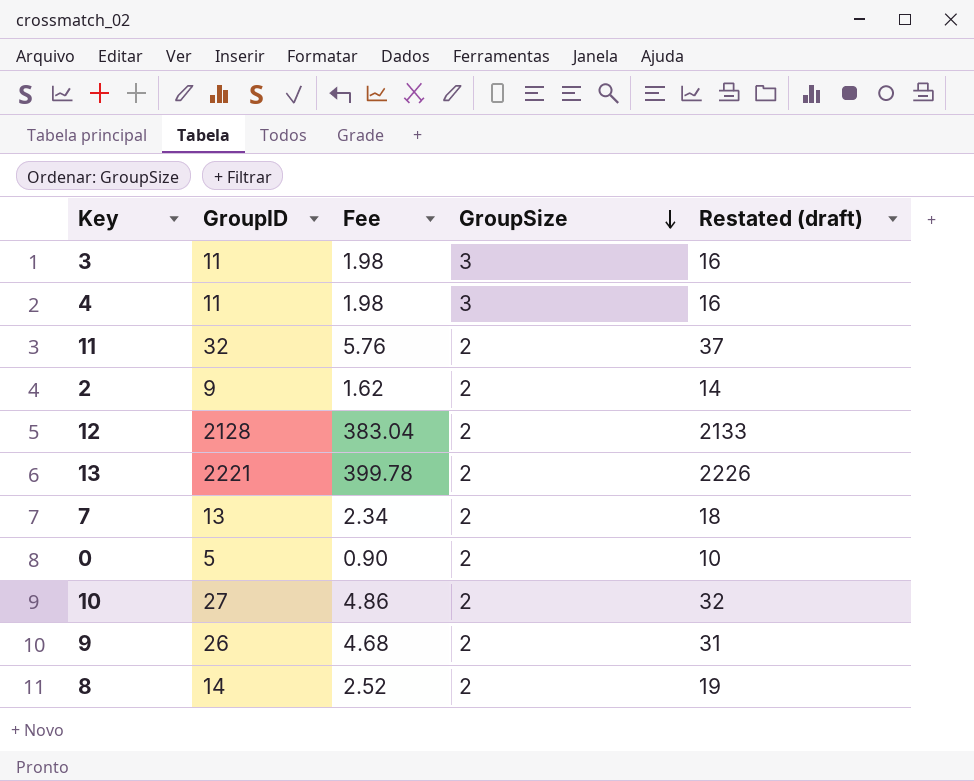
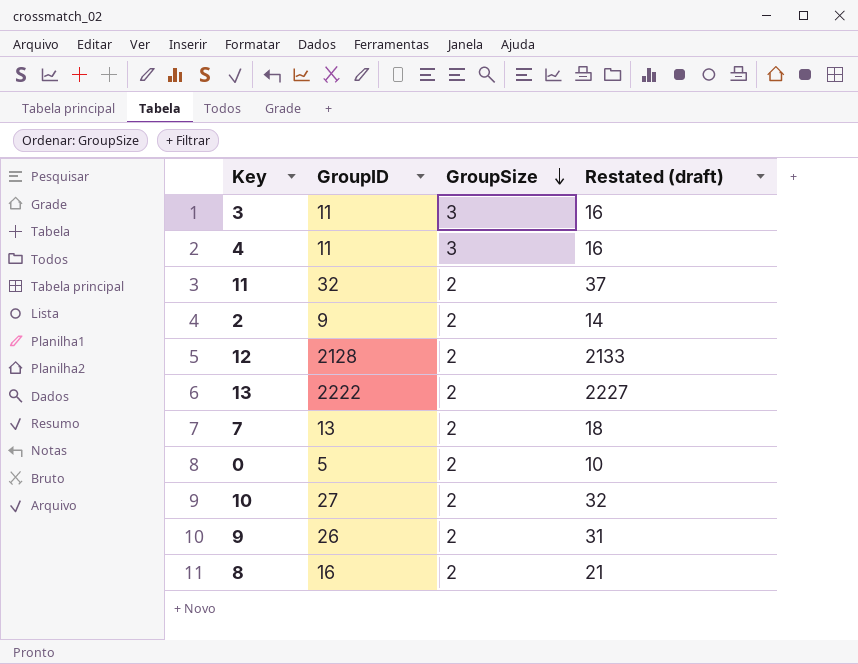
column Fee | formula: [GroupID] * 0.18 -> none
13 | GroupID: 2221 -> 2222
13 | Restated (draft): 2226 -> 2227
8 | GroupID: 14 -> 16
8 | Restated (draft): 19 -> 21

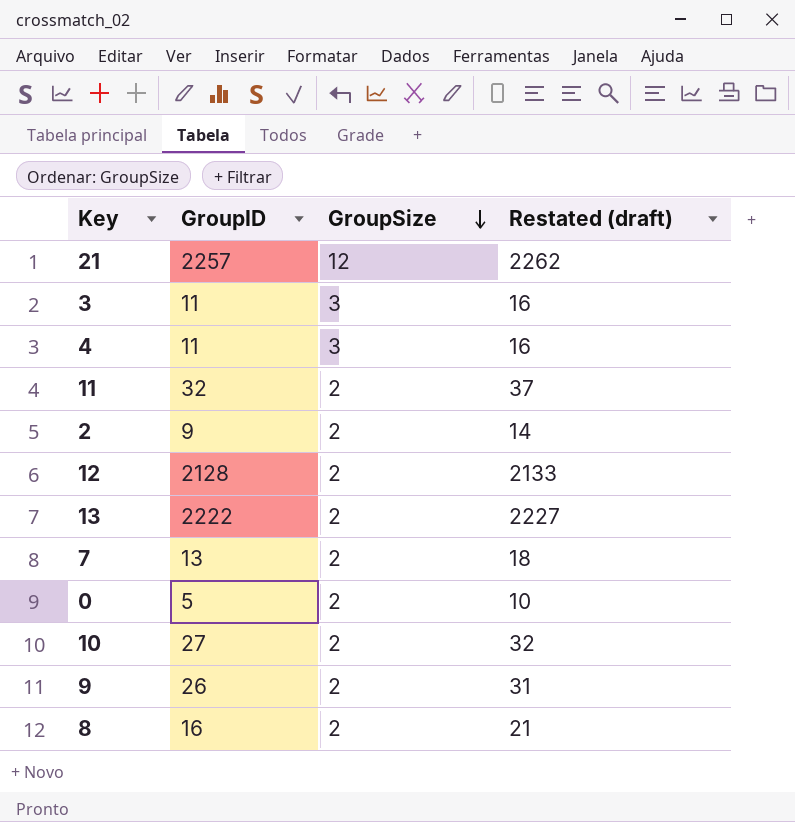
row 21: none -> 2257 | 12 | 2262

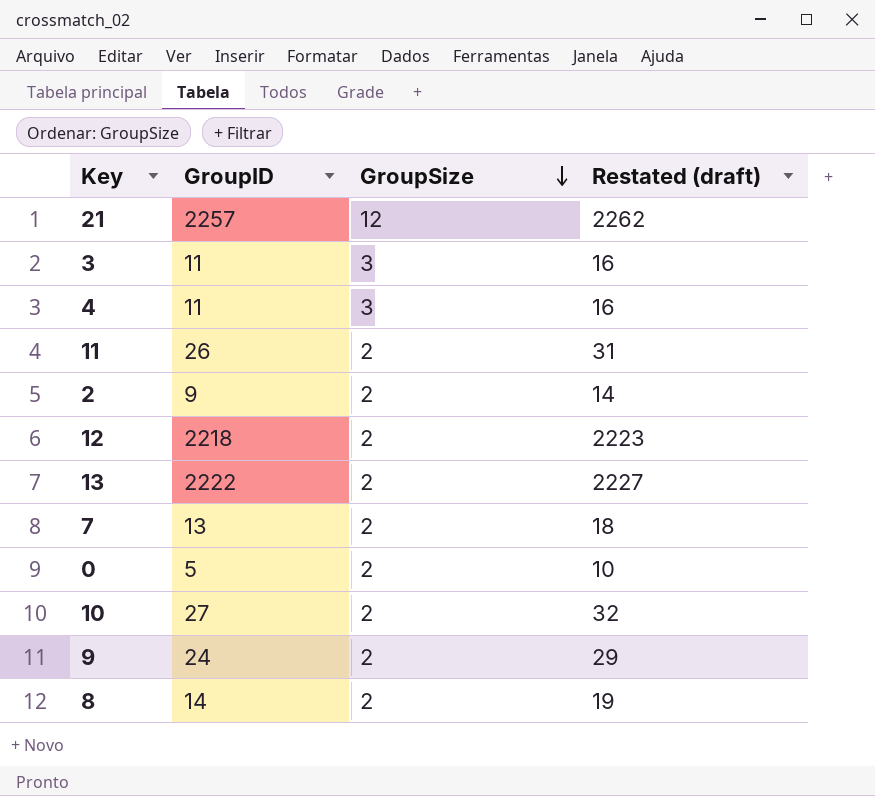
11 | GroupID: 32 -> 26
11 | Restated (draft): 37 -> 31
12 | GroupID: 2128 -> 2218
12 | Restated (draft): 2133 -> 2223
9 | GroupID: 26 -> 24
9 | Restated (draft): 31 -> 29
8 | GroupID: 16 -> 14
8 | Restated (draft): 21 -> 19

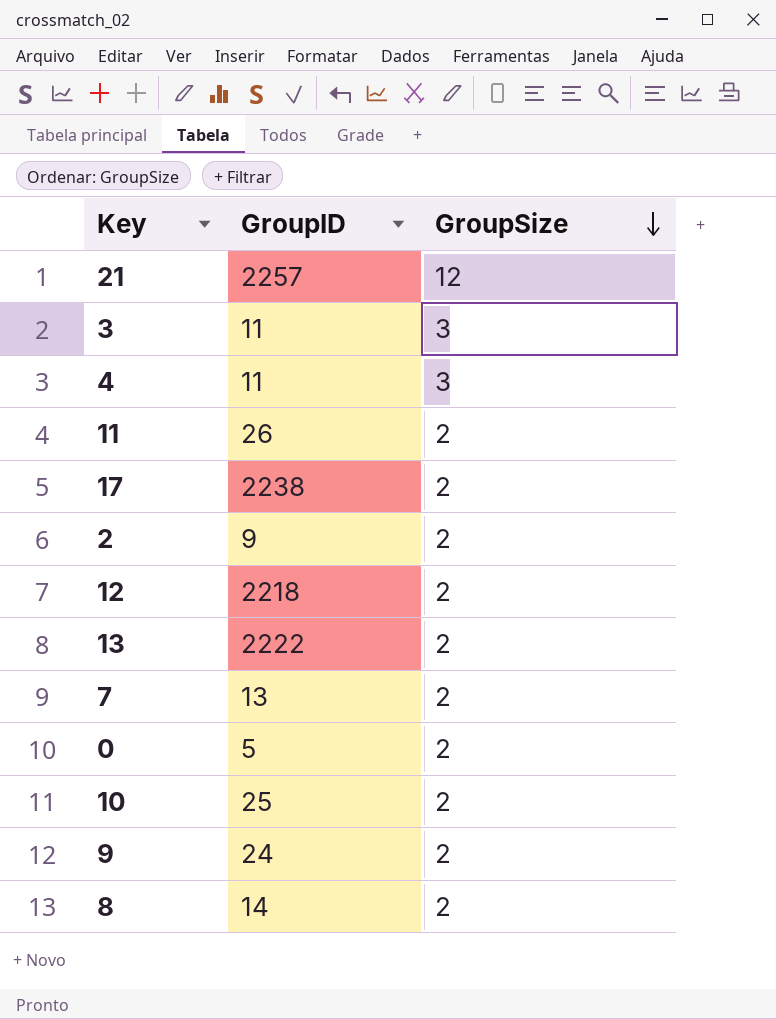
column Restated (draft) | formula: [GroupID] + 5 -> none
row 17: none -> 2238 | 2
10 | GroupID: 27 -> 25

